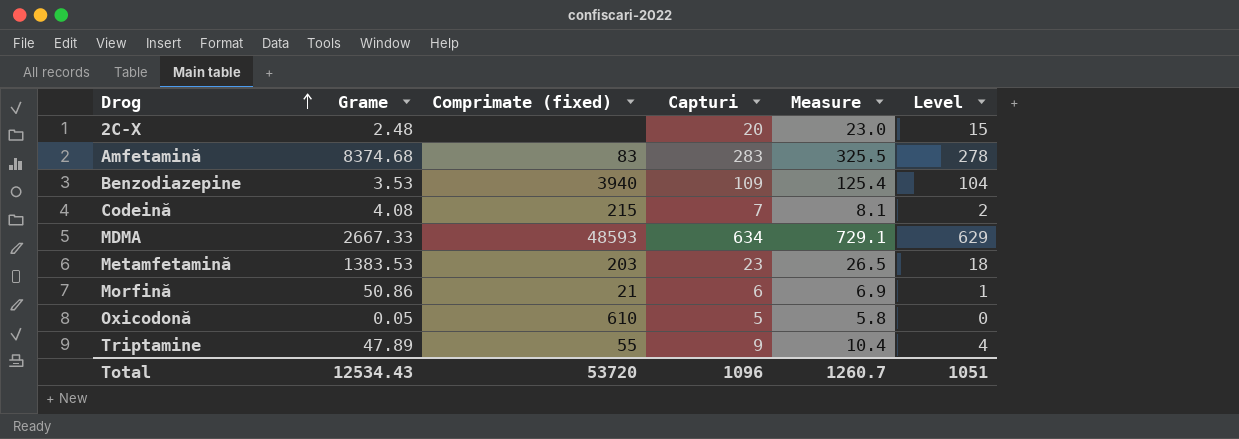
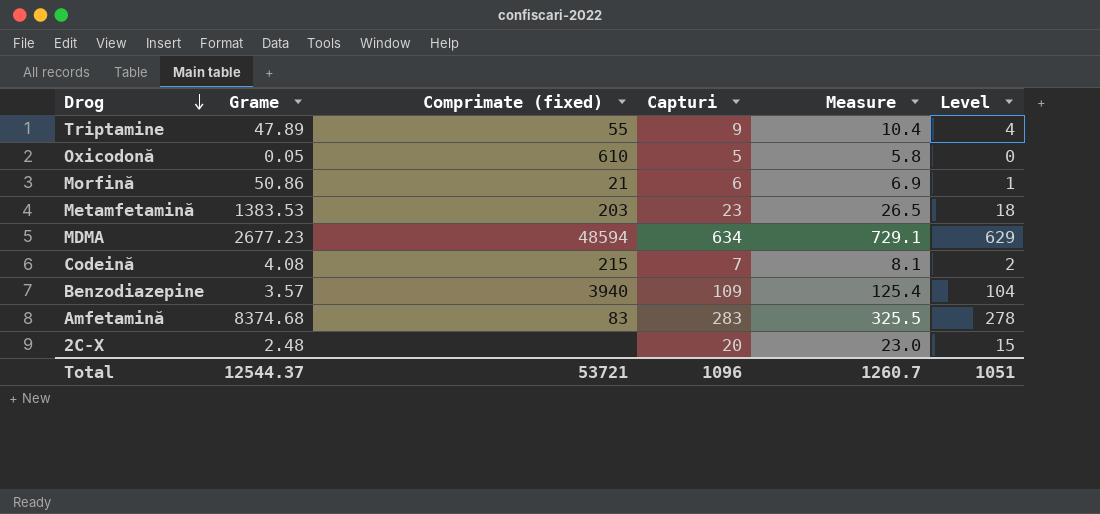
row order: Drog ascending -> Drog descending
MDMA | Grame: 2667.33 -> 2677.23
MDMA | Comprimate (fixed): 48593 -> 48594
Benzodiazepine | Grame: 3.53 -> 3.57
Total | Grame: 12534.43 -> 12544.37
Total | Comprimate (fixed): 53720 -> 53721

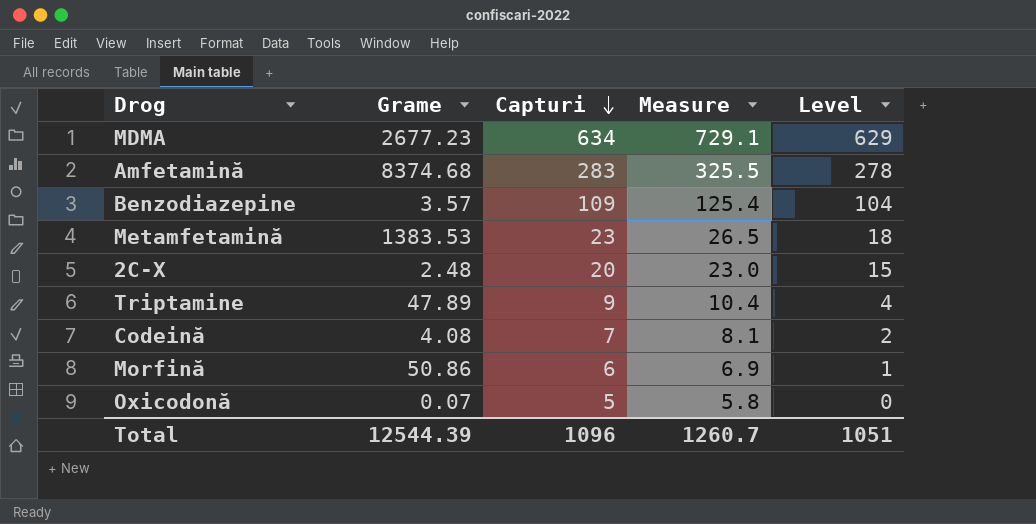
row order: Drog descending -> Capturi descending
column Comprimate (fixed) | position: 3 -> none
Oxicodonă | Grame: 0.05 -> 0.07
Total | Grame: 12544.37 -> 12544.39

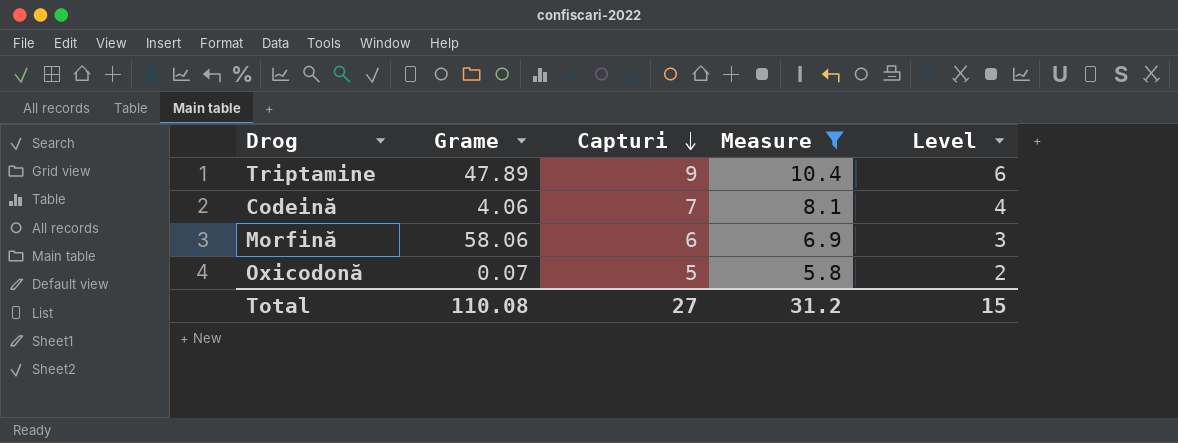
filter: none -> Measure <= 10.4
column Level | formula: [Capturi] - 5 -> [Capturi] - 3
Codeină | Grame: 4.08 -> 4.06
Morfină | Grame: 50.86 -> 58.06
Total | Grame: 12544.39 -> 110.08
Total | Capturi: 1096 -> 27
Total | Measure: 1260.7 -> 31.2
Total | Level: 1051 -> 15

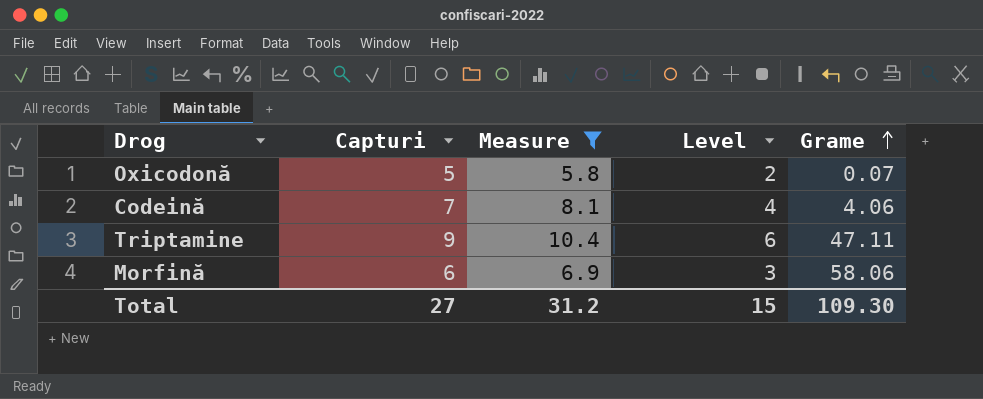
row order: Capturi descending -> Grame ascending
column Grame | position: 2 -> 5
Triptamine | Grame: 47.89 -> 47.11
Total | Grame: 110.08 -> 109.30

